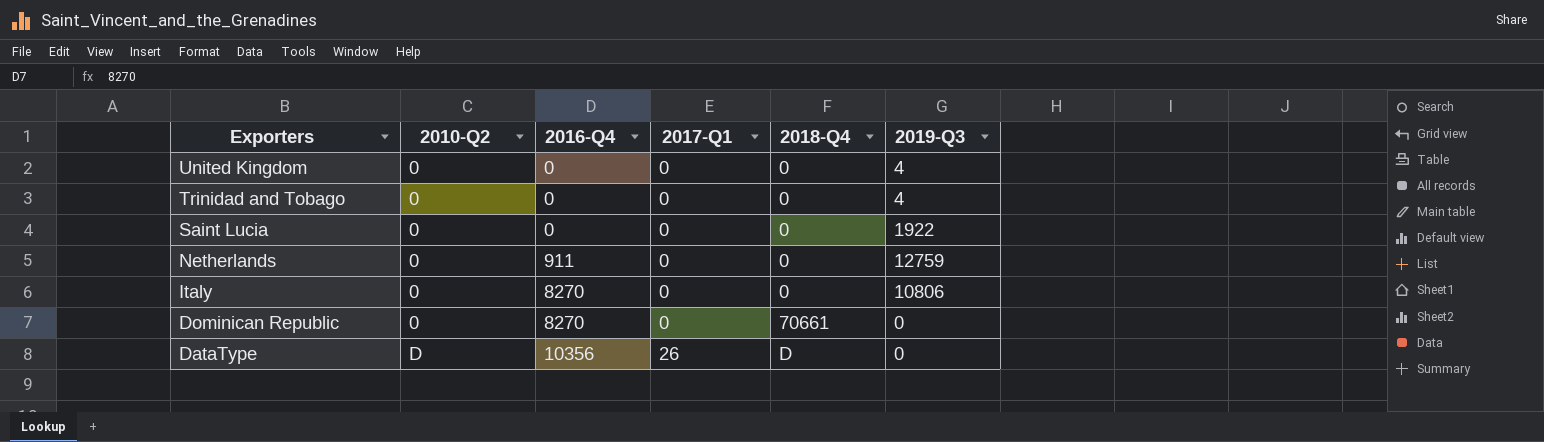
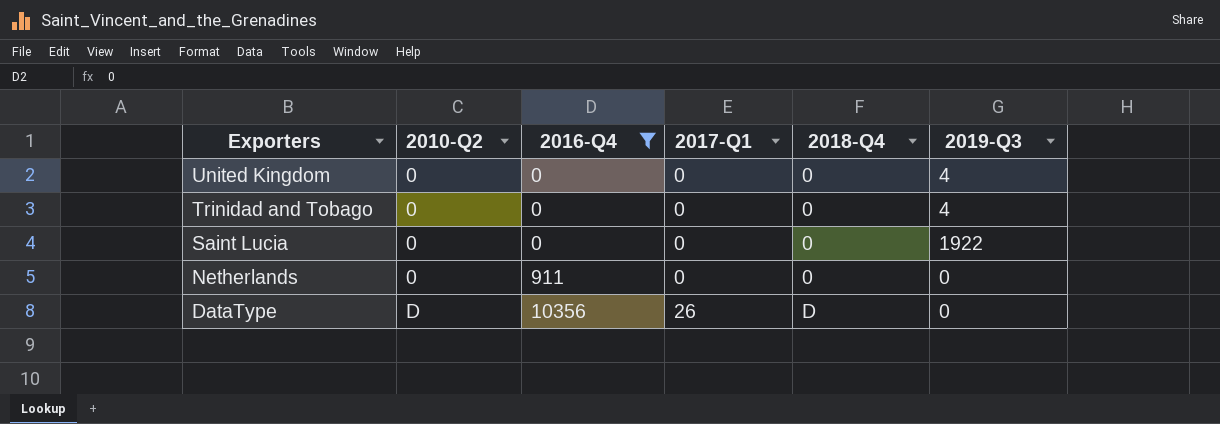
filter: none -> 2016-Q4 != 8270
Netherlands | 2019-Q3: 12759 -> 0

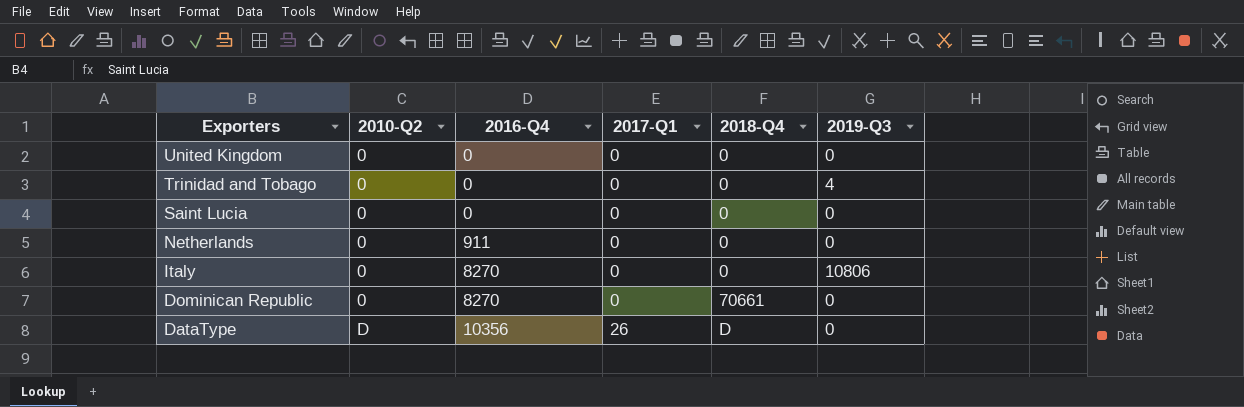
filter: 2016-Q4 != 8270 -> none
United Kingdom | 2019-Q3: 4 -> 0
Saint Lucia | 2019-Q3: 1922 -> 0

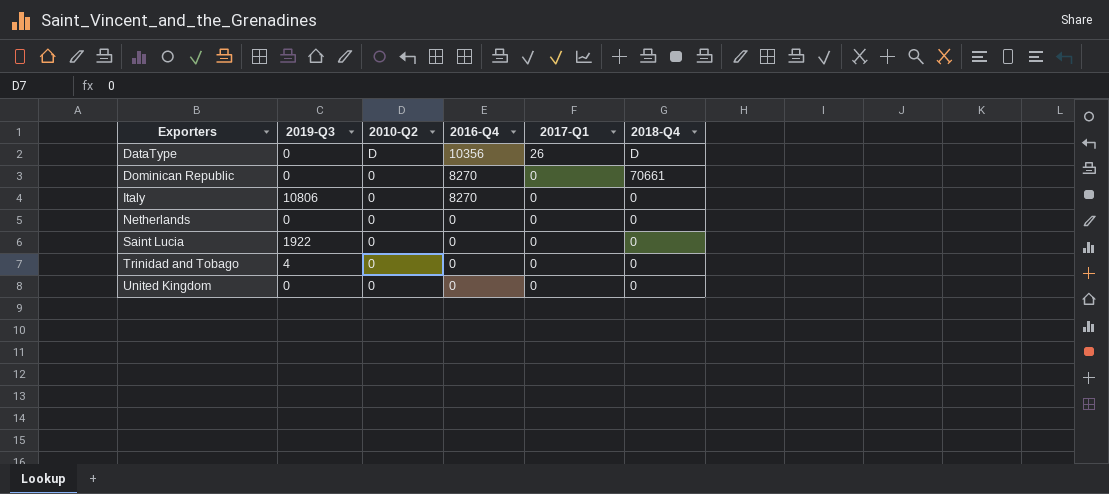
row order: Exporters descending -> Exporters ascending
column 2019-Q3 | position: 6 -> 2
Netherlands | 2016-Q4: 911 -> 0
Saint Lucia | 2019-Q3: 0 -> 1922

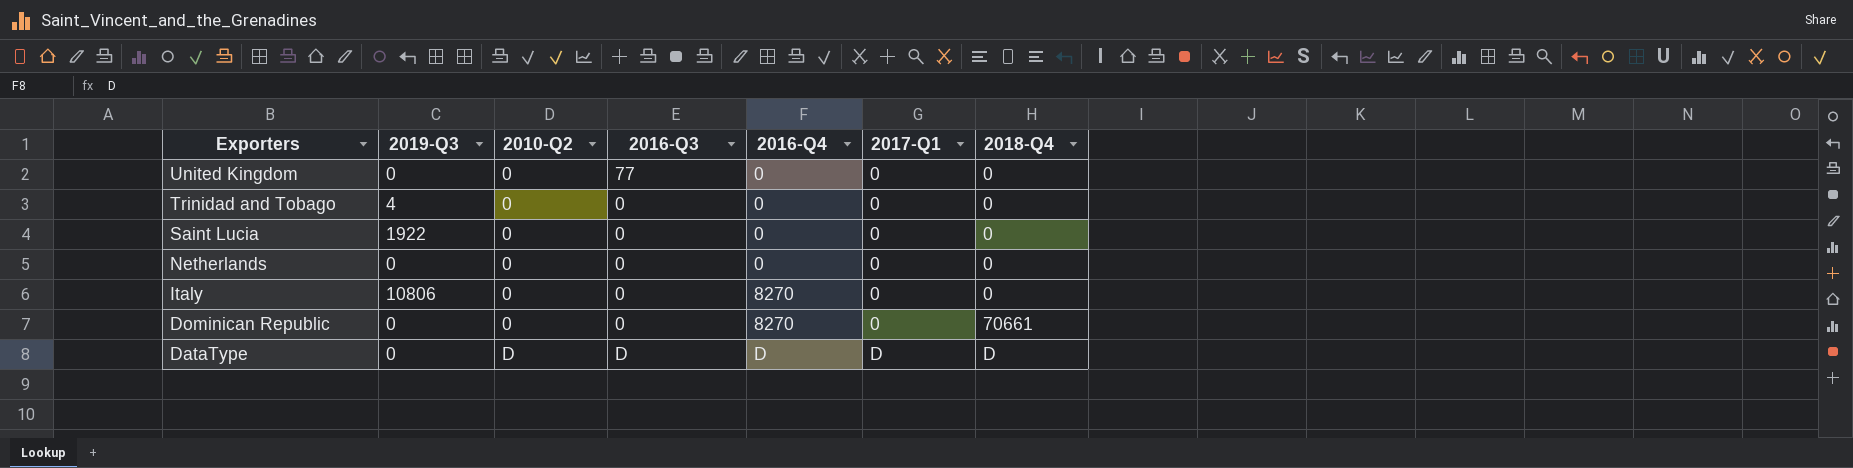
row order: Exporters ascending -> Exporters descending
column 2016-Q3 | position: none -> 4
DataType | 2016-Q4: 10356 -> D
DataType | 2017-Q1: 26 -> D

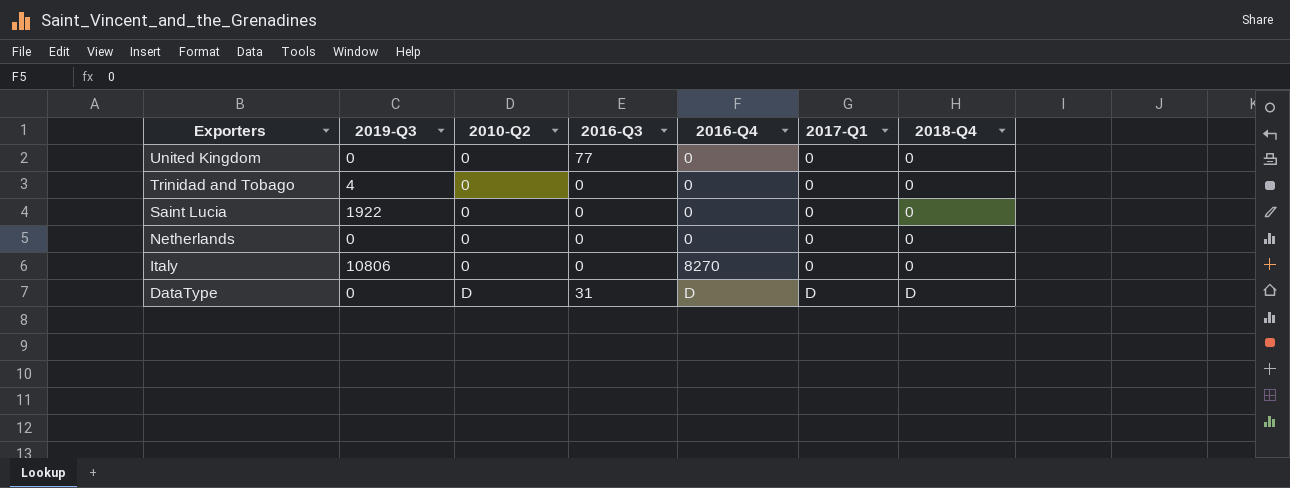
row Dominican Republic: 0 | 0 | 0 | 8270 | 0 | 70661 -> none
DataType | 2016-Q3: D -> 31

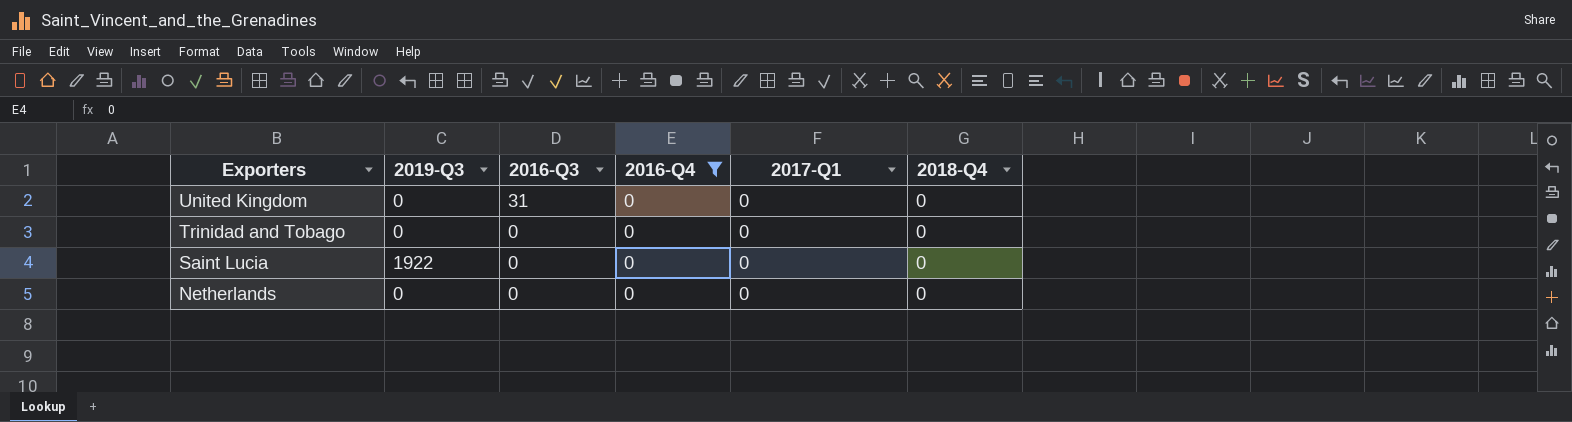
filter: none -> 2016-Q4 = 0
column 2010-Q2 | position: 3 -> none
United Kingdom | 2016-Q3: 77 -> 31
Trinidad and Tobago | 2019-Q3: 4 -> 0

